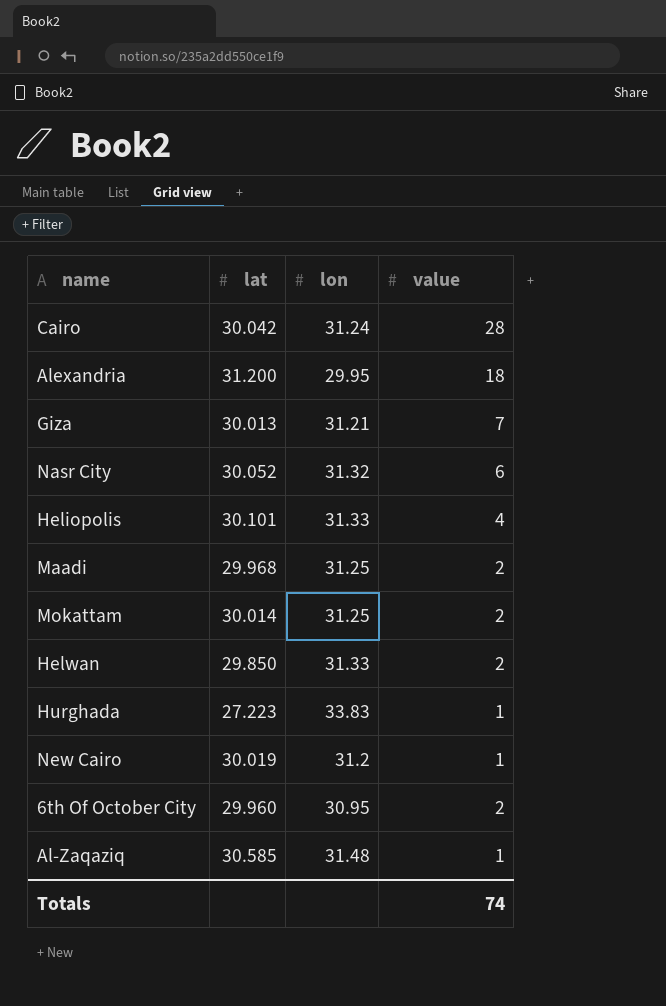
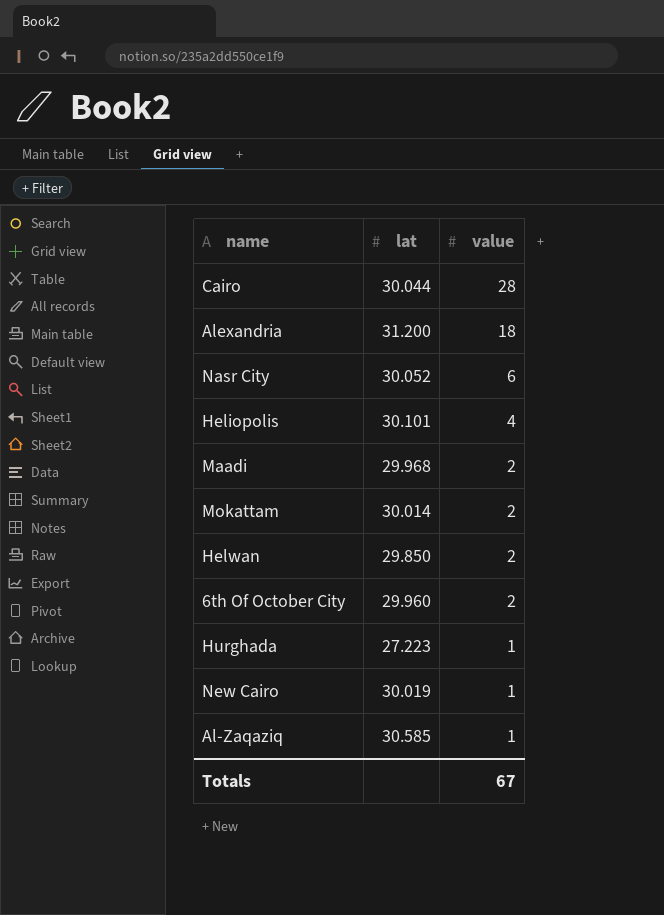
row order: none -> value descending
column lon | position: 3 -> none
row Giza: 30.013 | 31.21 | 7 -> none
Cairo | lat: 30.042 -> 30.044
Totals | value: 74 -> 67

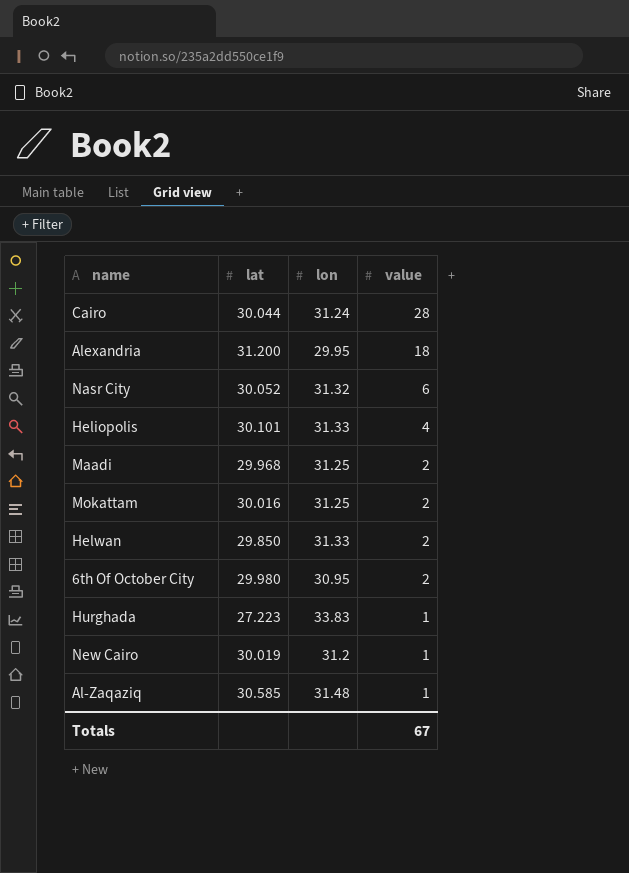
column lon | position: none -> 3
Mokattam | lat: 30.014 -> 30.016
6th Of October City | lat: 29.960 -> 29.980

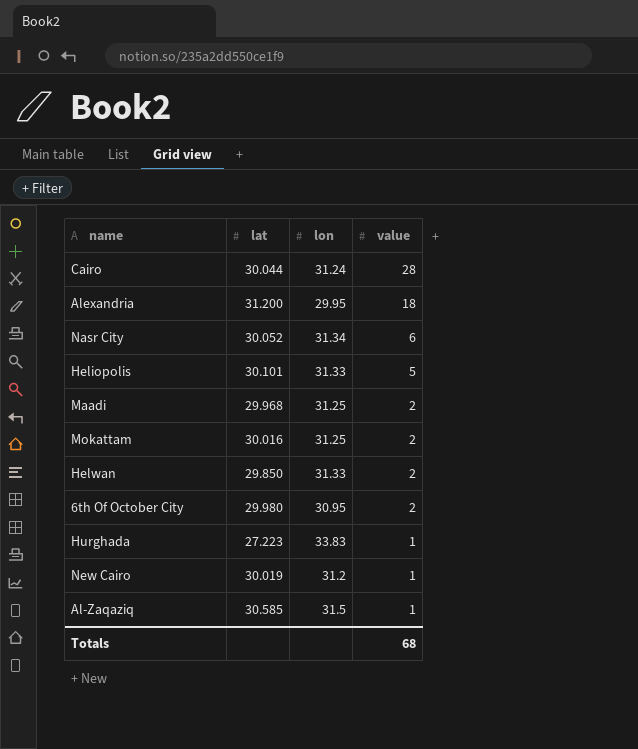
Nasr City | lon: 31.32 -> 31.34
Heliopolis | value: 4 -> 5
Al-Zaqaziq | lon: 31.48 -> 31.5
Totals | value: 67 -> 68

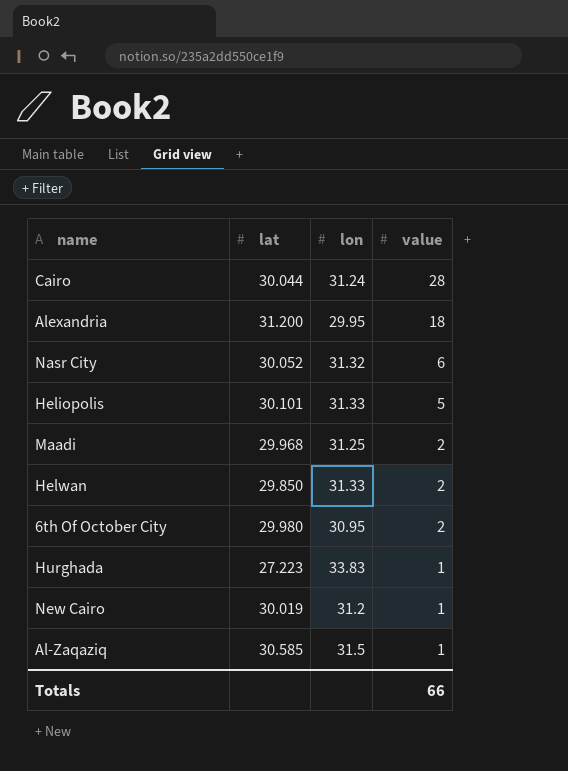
row Mokattam: 30.016 | 31.25 | 2 -> none
Nasr City | lon: 31.34 -> 31.32
Totals | value: 68 -> 66

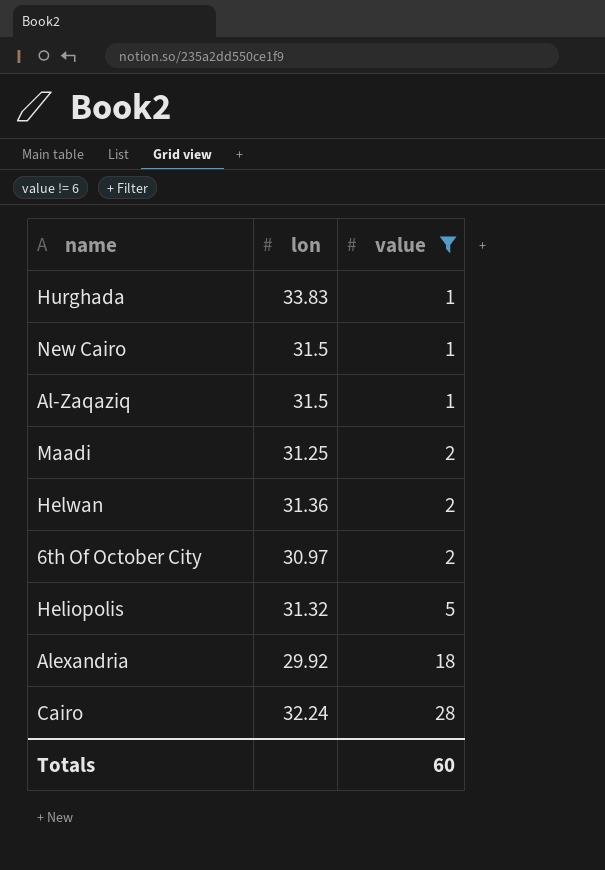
filter: none -> value != 6
row order: value descending -> value ascending
column lat | position: 2 -> none
New Cairo | lon: 31.2 -> 31.5
Helwan | lon: 31.33 -> 31.36
6th Of October City | lon: 30.95 -> 30.97
Heliopolis | lon: 31.33 -> 31.32
Alexandria | lon: 29.95 -> 29.92
Cairo | lon: 31.24 -> 32.24
Totals | value: 66 -> 60

